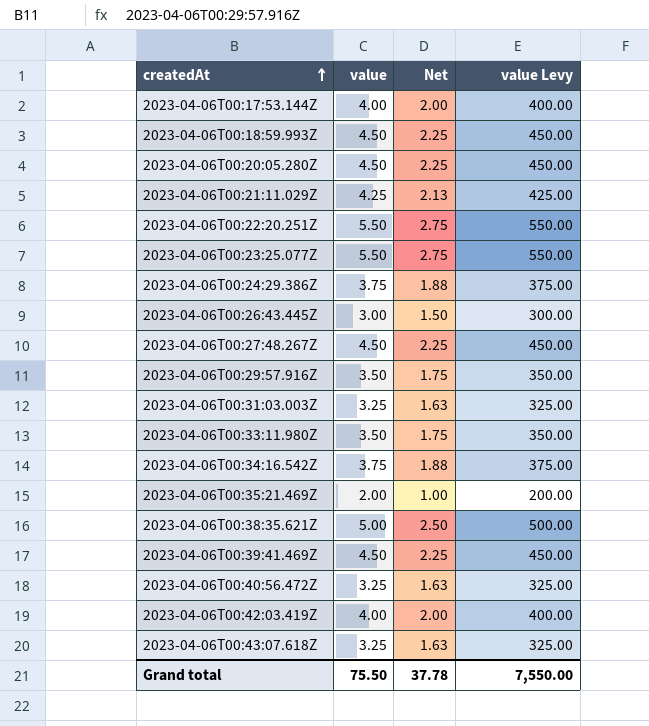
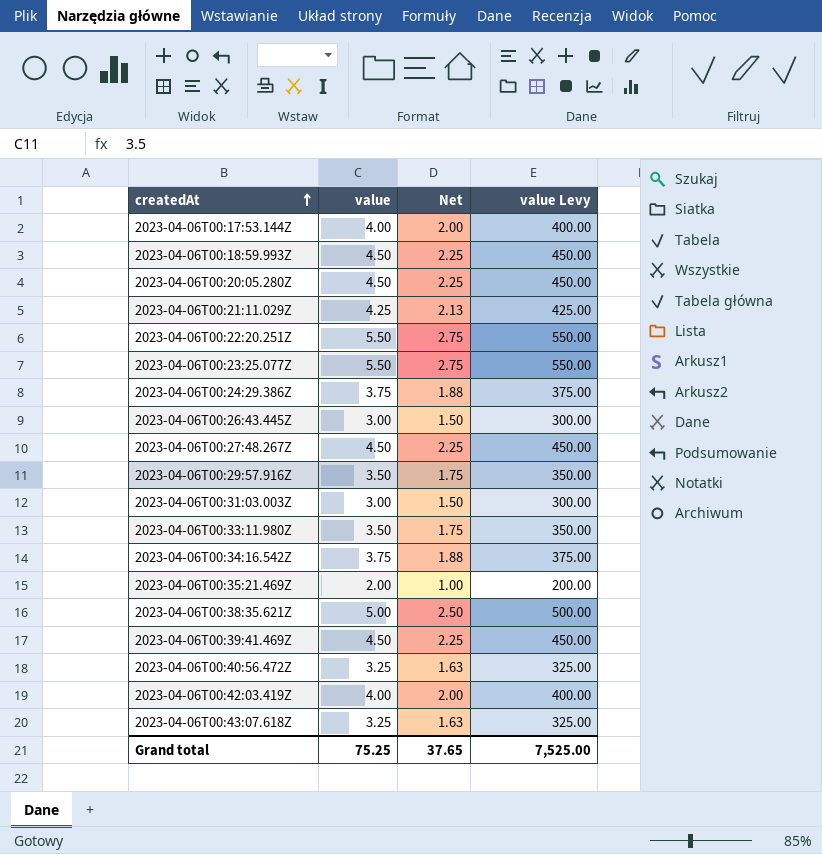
2023-04-06T00:31:03.003Z | value: 3.25 -> 3.00
2023-04-06T00:31:03.003Z | Net: 1.63 -> 1.50
2023-04-06T00:31:03.003Z | value Levy: 325.00 -> 300.00
Grand total | value: 75.50 -> 75.25
Grand total | Net: 37.78 -> 37.65
Grand total | value Levy: 7,550.00 -> 7,525.00

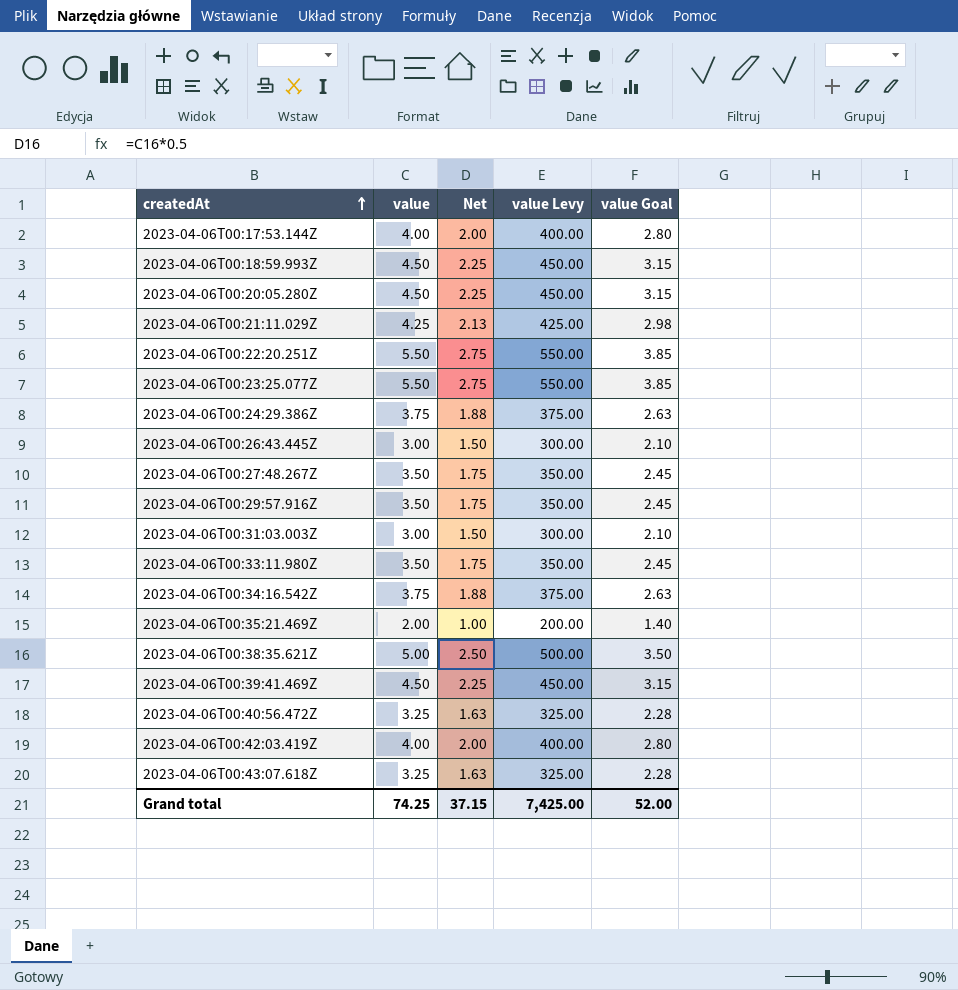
column value Goal | formula: none -> [value] * 0.7
2023-04-06T00:27:48.267Z | value: 4.50 -> 3.50
2023-04-06T00:27:48.267Z | Net: 2.25 -> 1.75
2023-04-06T00:27:48.267Z | value Levy: 450.00 -> 350.00
Grand total | value: 75.25 -> 74.25
Grand total | Net: 37.65 -> 37.15
Grand total | value Levy: 7,525.00 -> 7,425.00

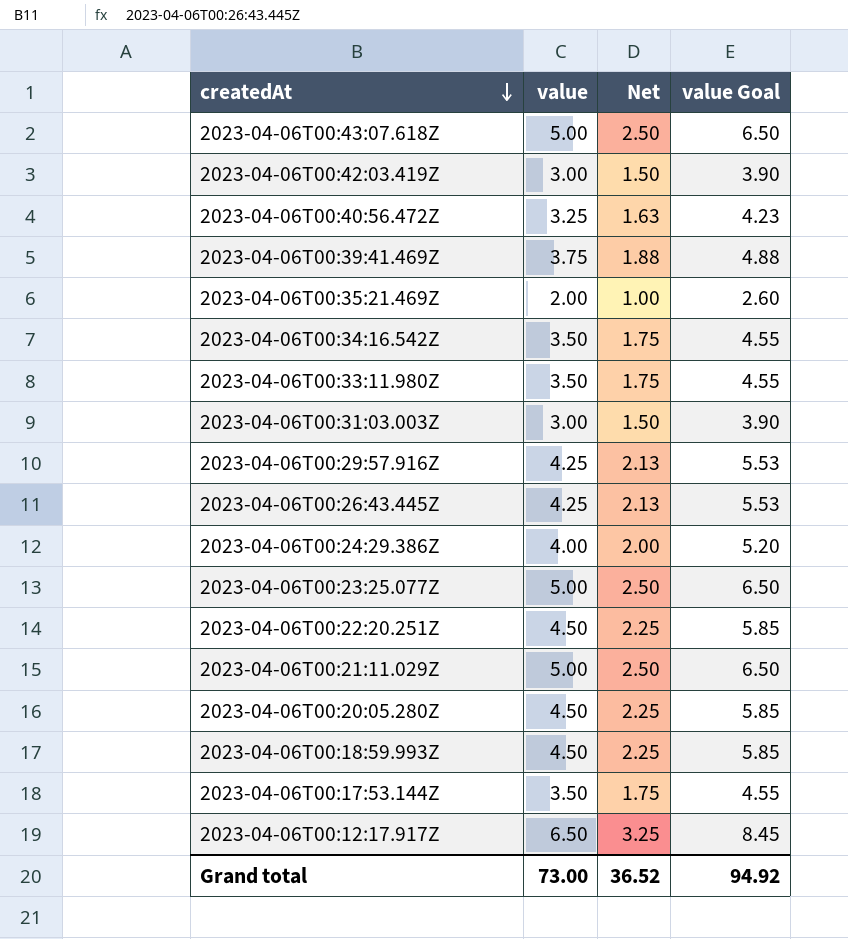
row order: createdAt ascending -> createdAt descending
column value Levy | formula: [value] * 100 -> none
column value Goal | formula: [value] * 0.7 -> [value] * 1.3
row 2023-04-06T00:27:48.267Z: 3.50 | 1.75 | 350.00 | 2.45 -> none
row 2023-04-06T00:38:35.621Z: 5.00 | 2.50 | 500.00 | 3.50 -> none
2023-04-06T00:43:07.618Z | value: 3.25 -> 5.00
2023-04-06T00:43:07.618Z | Net: 1.63 -> 2.50
2023-04-06T00:42:03.419Z | value: 4.00 -> 3.00
2023-04-06T00:42:03.419Z | Net: 2.00 -> 1.50
2023-04-06T00:39:41.469Z | value: 4.50 -> 3.75
2023-04-06T00:39:41.469Z | Net: 2.25 -> 1.88
2023-04-06T00:34:16.542Z | value: 3.75 -> 3.50
2023-04-06T00:34:16.542Z | Net: 1.88 -> 1.75
2023-04-06T00:29:57.916Z | value: 3.50 -> 4.25
2023-04-06T00:29:57.916Z | Net: 1.75 -> 2.13
2023-04-06T00:26:43.445Z | value: 3.00 -> 4.25
2023-04-06T00:26:43.445Z | Net: 1.50 -> 2.13
2023-04-06T00:24:29.386Z | value: 3.75 -> 4.00
2023-04-06T00:24:29.386Z | Net: 1.88 -> 2.00
2023-04-06T00:23:25.077Z | value: 5.50 -> 5.00
2023-04-06T00:23:25.077Z | Net: 2.75 -> 2.50
2023-04-06T00:22:20.251Z | value: 5.50 -> 4.50
2023-04-06T00:22:20.251Z | Net: 2.75 -> 2.25
2023-04-06T00:21:11.029Z | value: 4.25 -> 5.00
2023-04-06T00:21:11.029Z | Net: 2.13 -> 2.50
2023-04-06T00:17:53.144Z | value: 4.00 -> 3.50
2023-04-06T00:17:53.144Z | Net: 2.00 -> 1.75
row 2023-04-06T00:12:17.917Z: none -> 6.50 | 3.25 | 8.45
Grand total | value: 74.25 -> 73.00
Grand total | Net: 37.15 -> 36.52
Grand total | value Goal: 52.00 -> 94.92

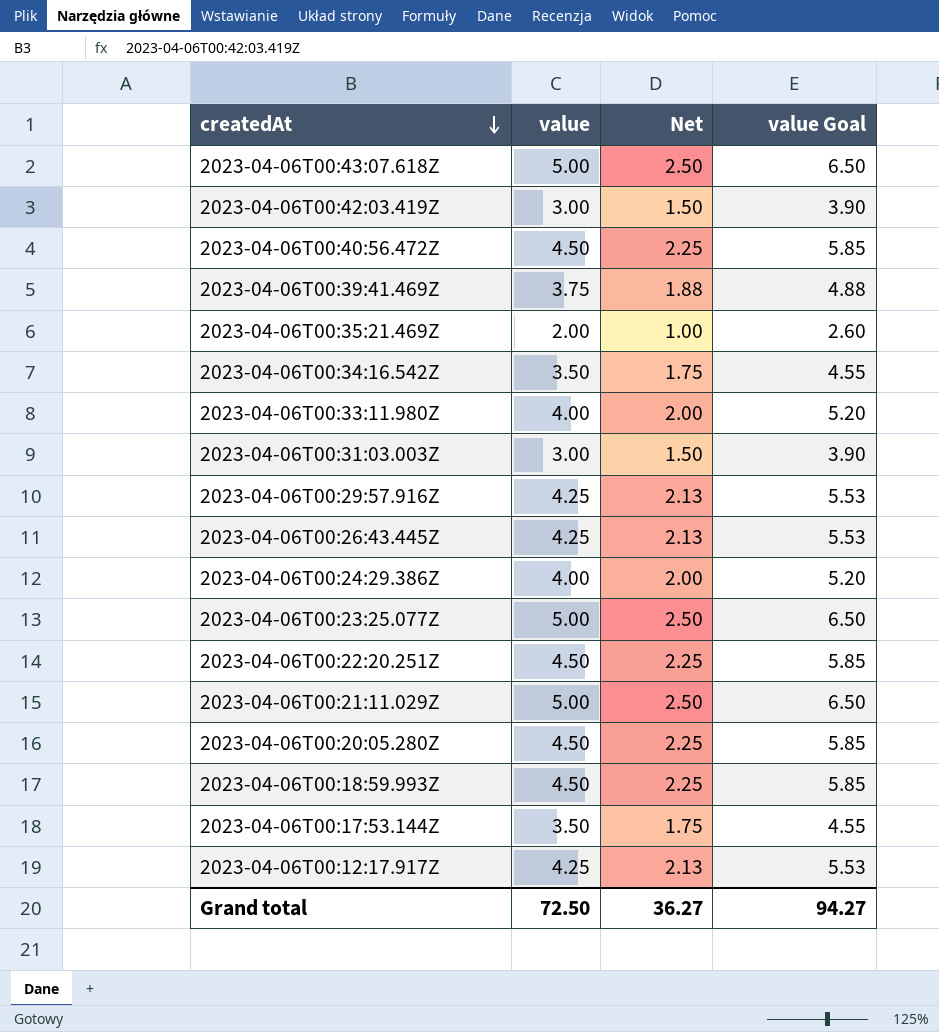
2023-04-06T00:40:56.472Z | value: 3.25 -> 4.50
2023-04-06T00:40:56.472Z | Net: 1.63 -> 2.25
2023-04-06T00:40:56.472Z | value Goal: 4.23 -> 5.85
2023-04-06T00:33:11.980Z | value: 3.50 -> 4.00
2023-04-06T00:33:11.980Z | Net: 1.75 -> 2.00
2023-04-06T00:33:11.980Z | value Goal: 4.55 -> 5.20
2023-04-06T00:12:17.917Z | value: 6.50 -> 4.25
2023-04-06T00:12:17.917Z | Net: 3.25 -> 2.13
2023-04-06T00:12:17.917Z | value Goal: 8.45 -> 5.53
Grand total | value: 73.00 -> 72.50
Grand total | Net: 36.52 -> 36.27
Grand total | value Goal: 94.92 -> 94.27

